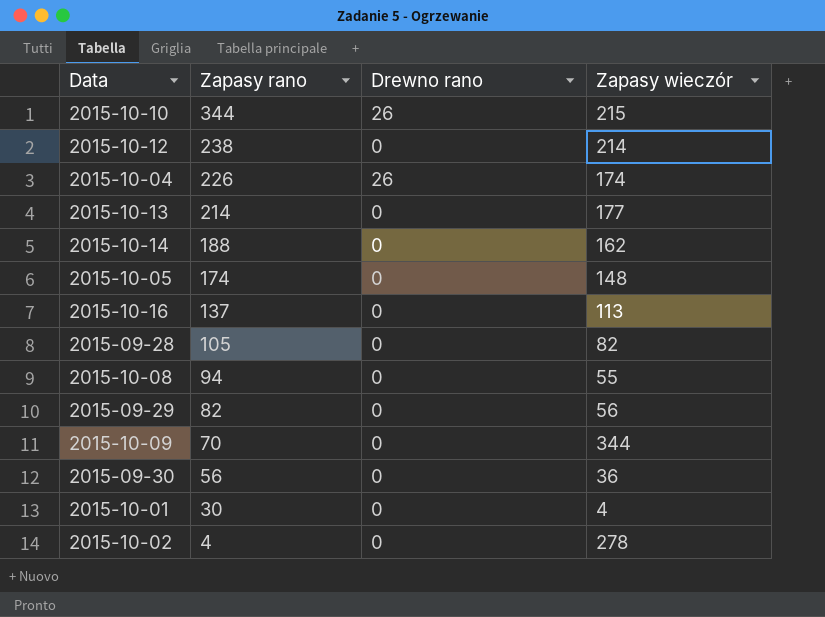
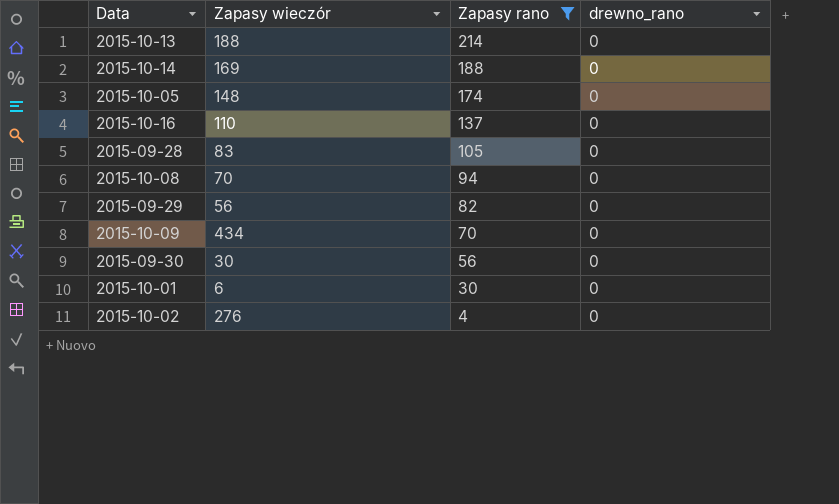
filter: none -> Zapasy rano <= 214
column Zapasy wieczór | position: 4 -> 2
column name: Drewno rano -> drewno_rano
2015-10-13 | Zapasy wieczór: 177 -> 188
2015-10-14 | Zapasy wieczór: 162 -> 169
2015-10-16 | Zapasy wieczór: 113 -> 110
2015-09-28 | Zapasy wieczór: 82 -> 83
2015-10-08 | Zapasy wieczór: 55 -> 70
2015-10-09 | Zapasy wieczór: 344 -> 434
2015-09-30 | Zapasy wieczór: 36 -> 30
2015-10-01 | Zapasy wieczór: 4 -> 6
2015-10-02 | Zapasy wieczór: 278 -> 276

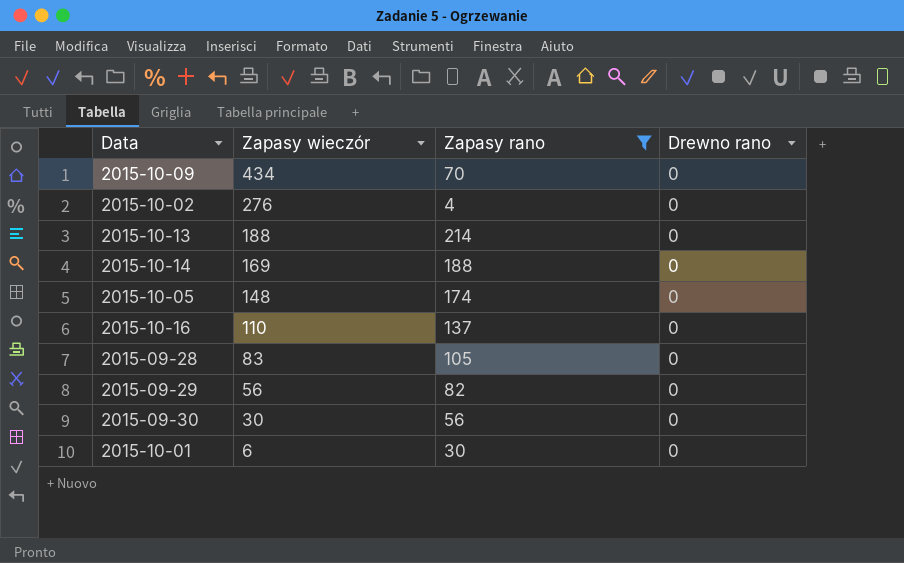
row order: Zapasy rano descending -> Zapasy wieczór descending
column name: drewno_rano -> Drewno rano
row 2015-10-08: 70 | 94 | 0 -> none

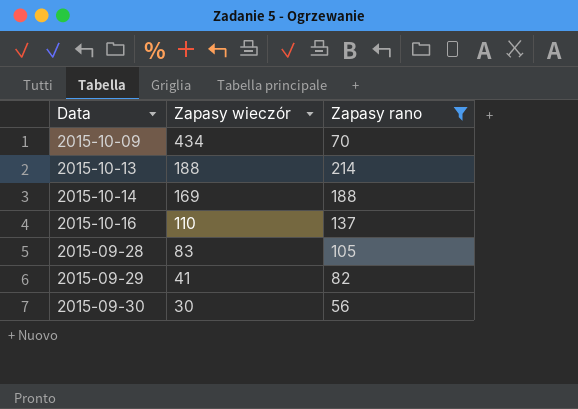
column Drewno rano | position: 4 -> none
row 2015-10-02: 276 | 4 | 0 -> none
row 2015-10-05: 148 | 174 | 0 -> none
row 2015-10-01: 6 | 30 | 0 -> none
2015-09-29 | Zapasy wieczór: 56 -> 41

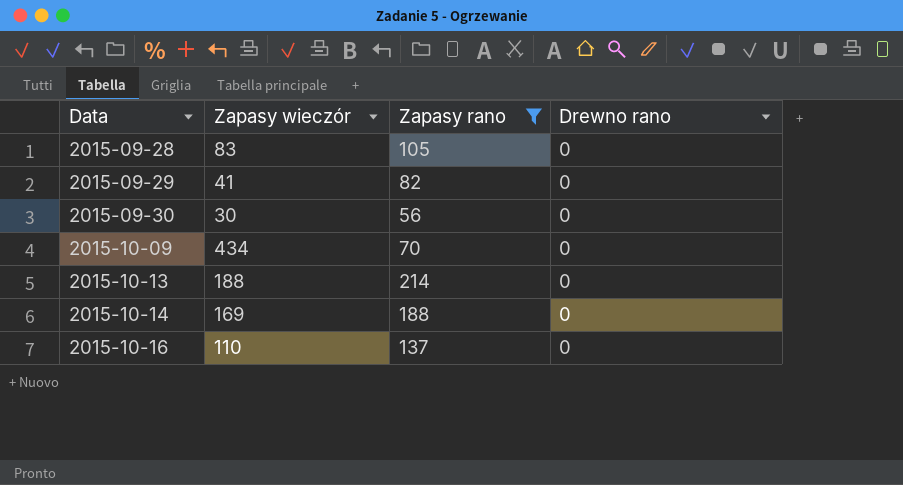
row order: Zapasy wieczór descending -> Data ascending
column Drewno rano | position: none -> 4

